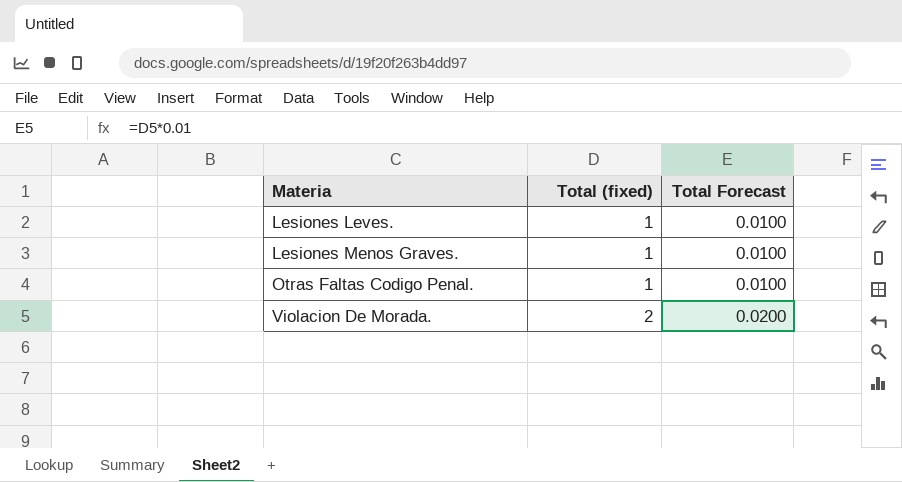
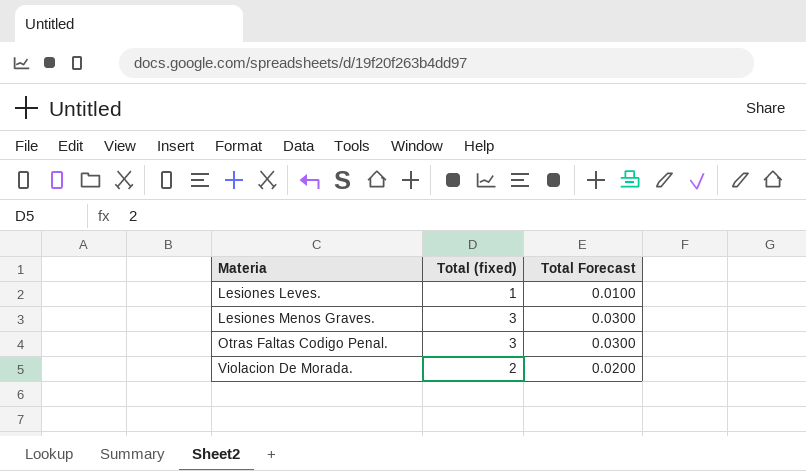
Lesiones Menos Graves. | Total (fixed): 1 -> 3
Lesiones Menos Graves. | Total Forecast: 0.0100 -> 0.0300
Otras Faltas Codigo Penal. | Total (fixed): 1 -> 3
Otras Faltas Codigo Penal. | Total Forecast: 0.0100 -> 0.0300

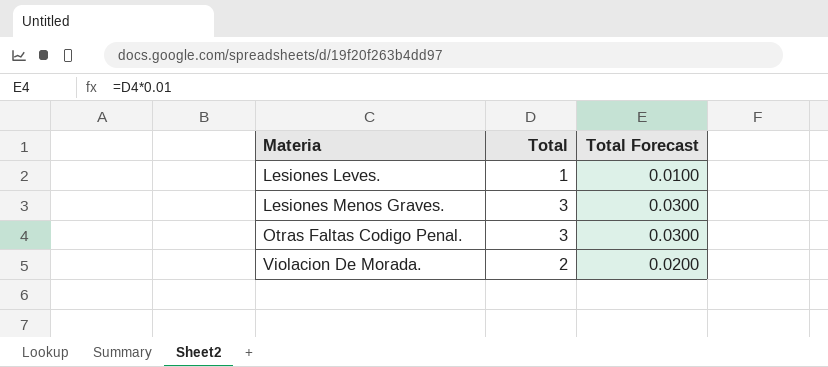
column name: Total (fixed) -> Total

